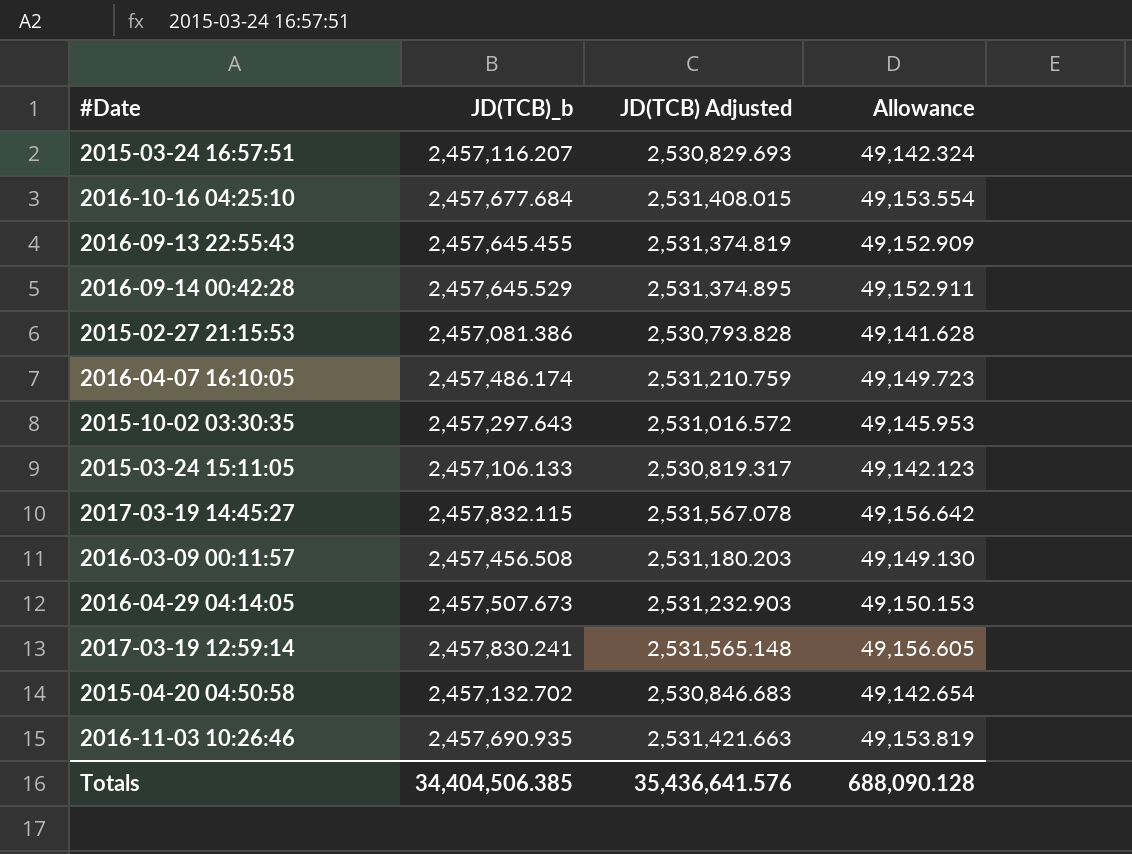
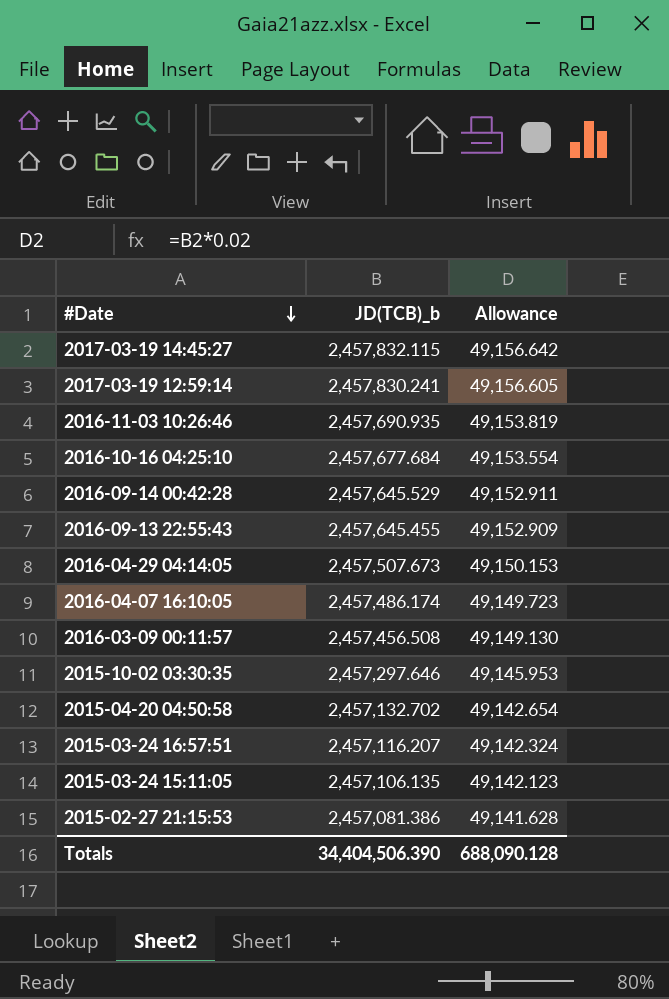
row order: none -> #Date descending
column JD(TCB) Adjusted | formula: [JD(TCB)_b] * 1.03 -> none
2015-10-02 03:30:35 | JD(TCB)_b: 2,457,297.643 -> 2,457,297.646
2015-03-24 15:11:05 | JD(TCB)_b: 2,457,106.133 -> 2,457,106.135
Totals | JD(TCB)_b: 34,404,506.385 -> 34,404,506.390

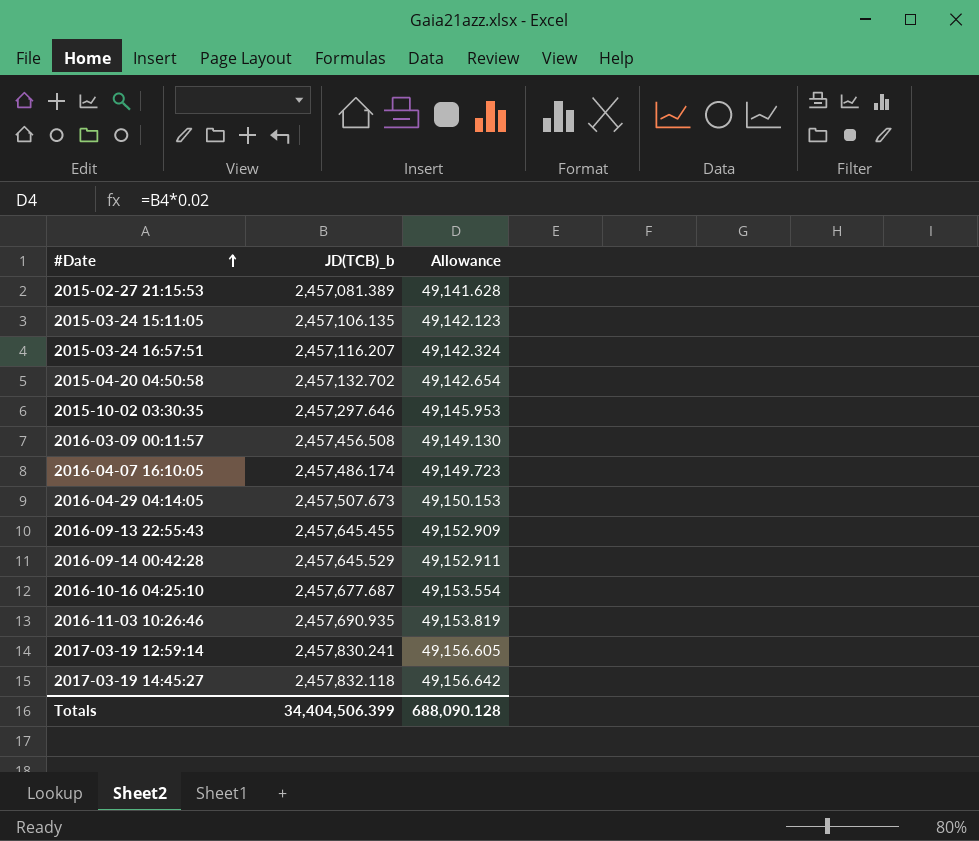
row order: #Date descending -> #Date ascending
2015-02-27 21:15:53 | JD(TCB)_b: 2,457,081.386 -> 2,457,081.389
2016-10-16 04:25:10 | JD(TCB)_b: 2,457,677.684 -> 2,457,677.687
2017-03-19 14:45:27 | JD(TCB)_b: 2,457,832.115 -> 2,457,832.118
Totals | JD(TCB)_b: 34,404,506.390 -> 34,404,506.399

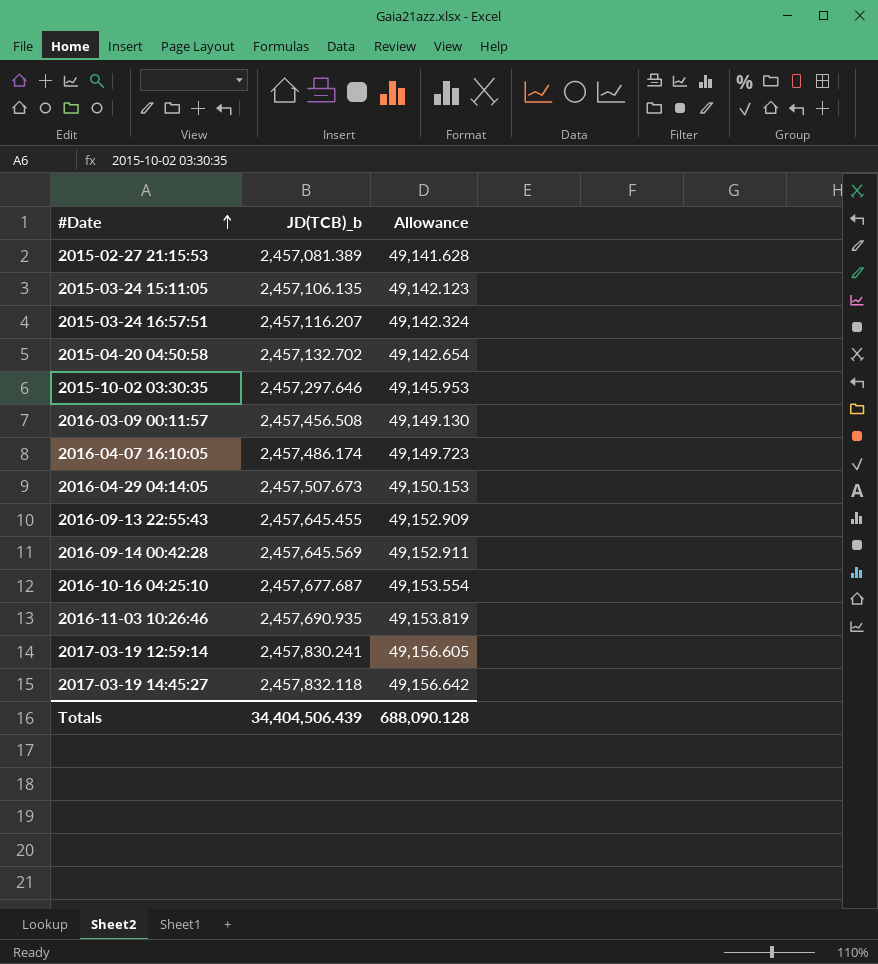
2016-09-14 00:42:28 | JD(TCB)_b: 2,457,645.529 -> 2,457,645.569
Totals | JD(TCB)_b: 34,404,506.399 -> 34,404,506.439

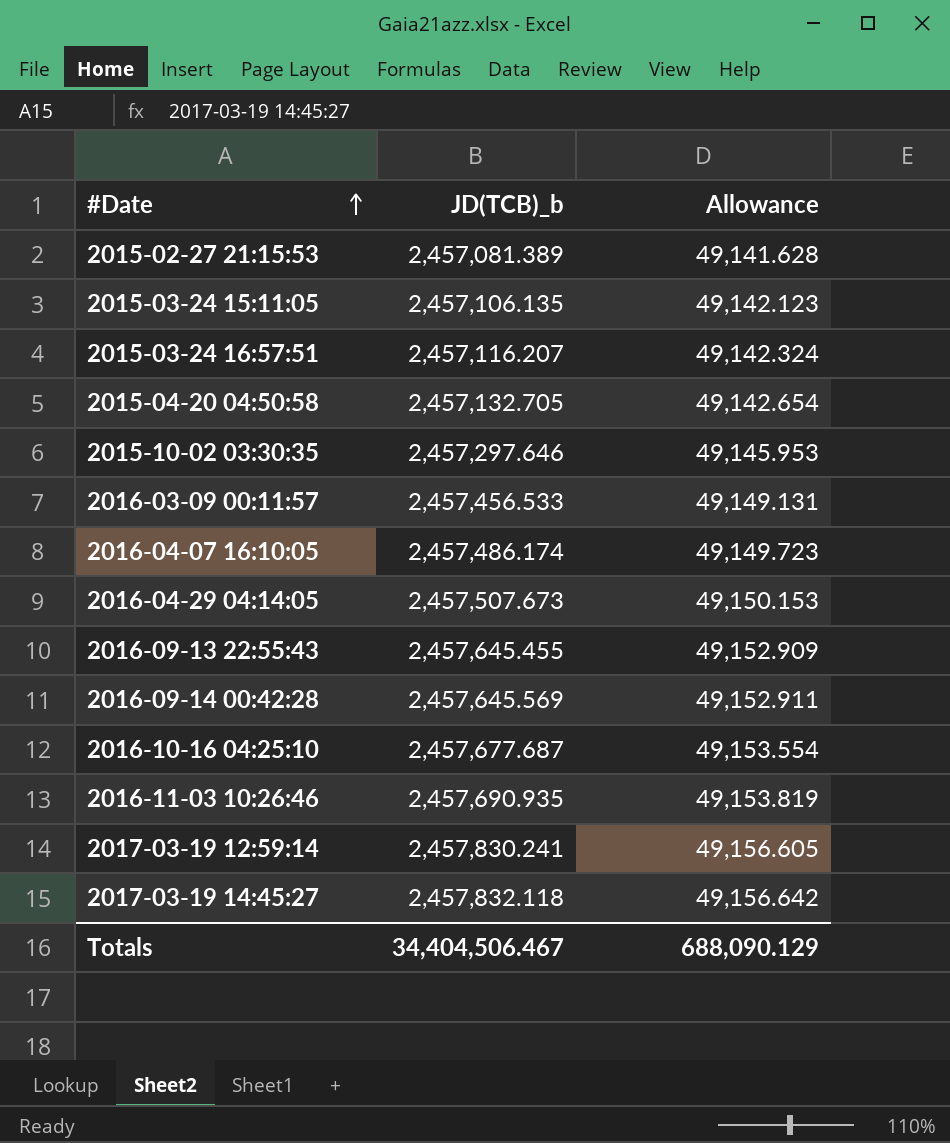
2015-04-20 04:50:58 | JD(TCB)_b: 2,457,132.702 -> 2,457,132.705
2016-03-09 00:11:57 | JD(TCB)_b: 2,457,456.508 -> 2,457,456.533
2016-03-09 00:11:57 | Allowance: 49,149.130 -> 49,149.131
Totals | JD(TCB)_b: 34,404,506.439 -> 34,404,506.467
Totals | Allowance: 688,090.128 -> 688,090.129

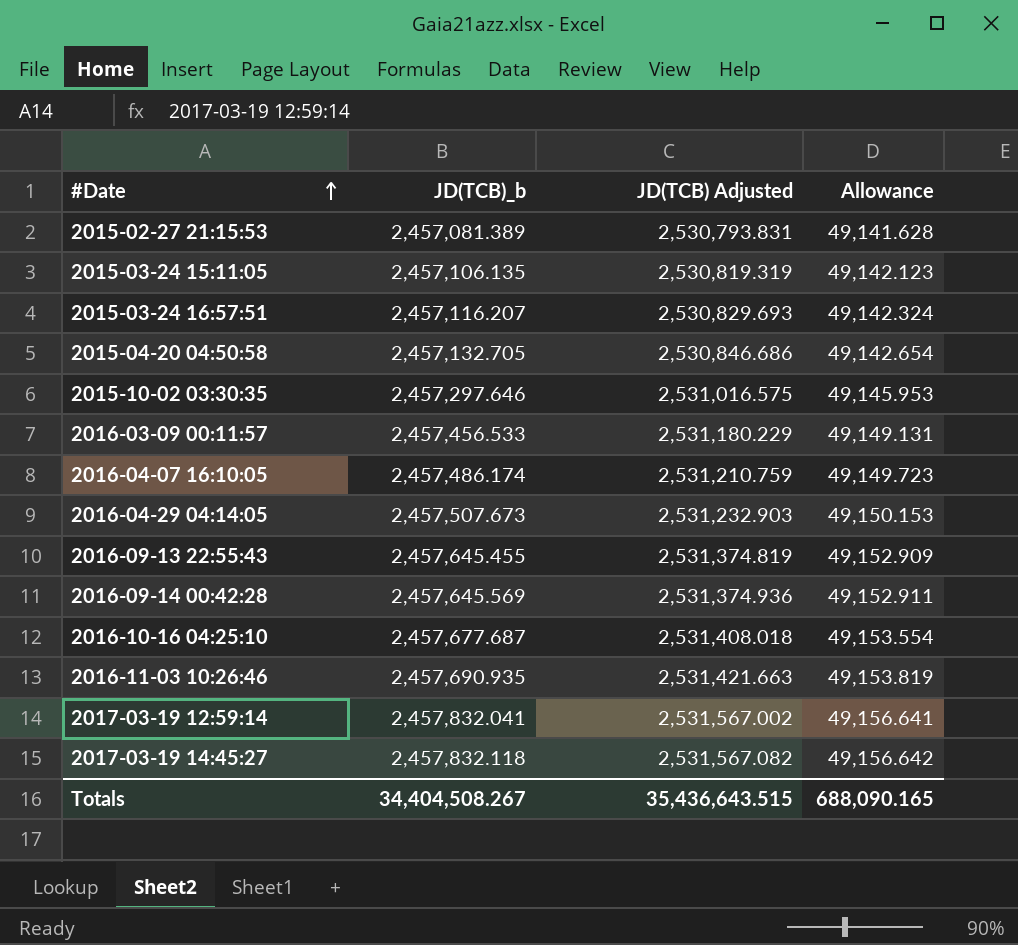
column JD(TCB) Adjusted | formula: none -> [JD(TCB)_b] * 1.03
2017-03-19 12:59:14 | JD(TCB)_b: 2,457,830.241 -> 2,457,832.041
2017-03-19 12:59:14 | Allowance: 49,156.605 -> 49,156.641
Totals | JD(TCB)_b: 34,404,506.467 -> 34,404,508.267
Totals | Allowance: 688,090.129 -> 688,090.165

